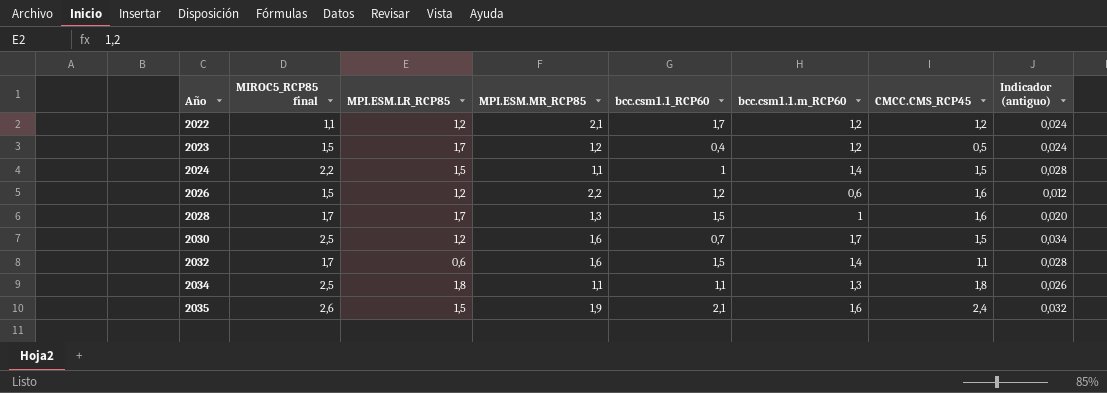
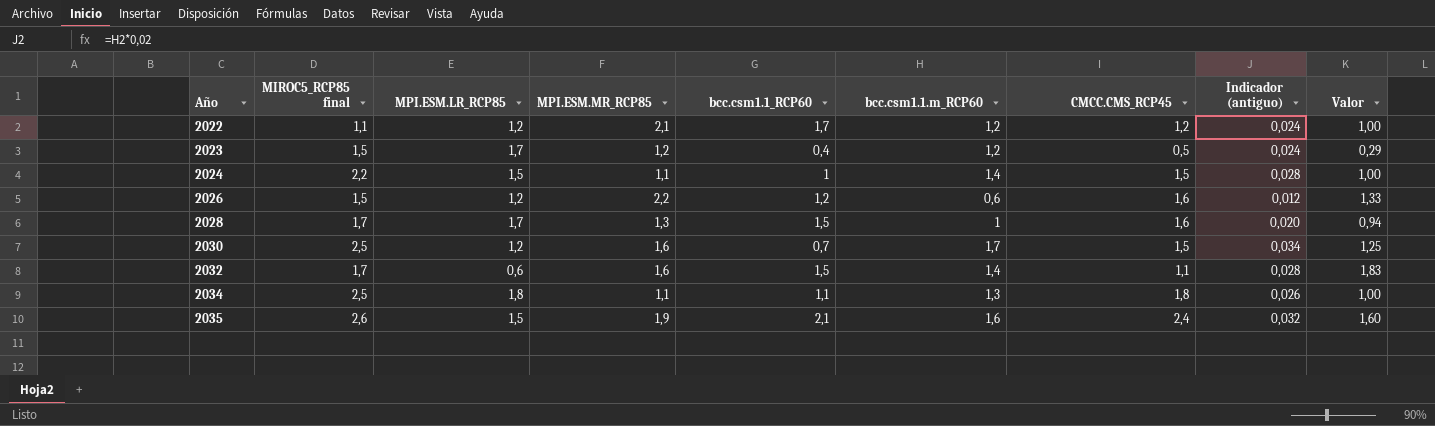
column Valor | formula: none -> [CMCC.CMS_RCP45] / [MPI.ESM.LR_RCP85]

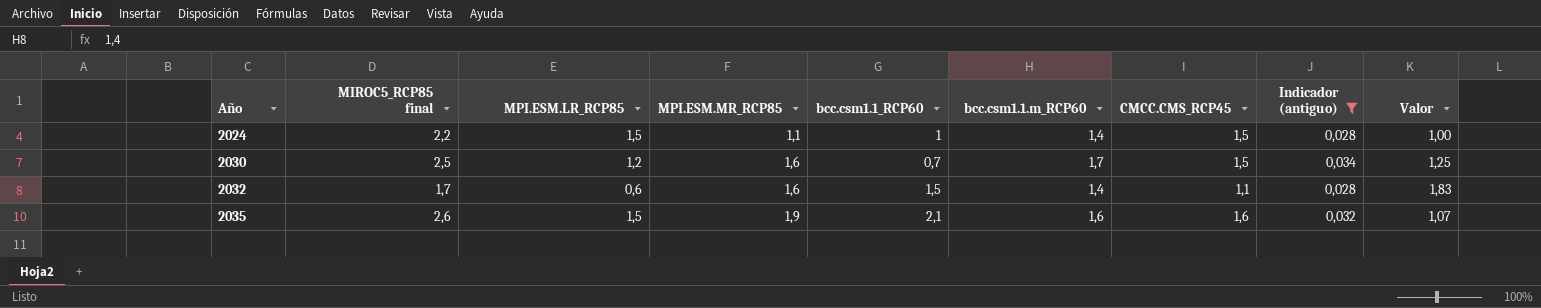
filter: none -> Indicador (antiguo) >= 0,028
2035 | CMCC.CMS_RCP45: 2,4 -> 1,6
2035 | Valor: 1,60 -> 1,07

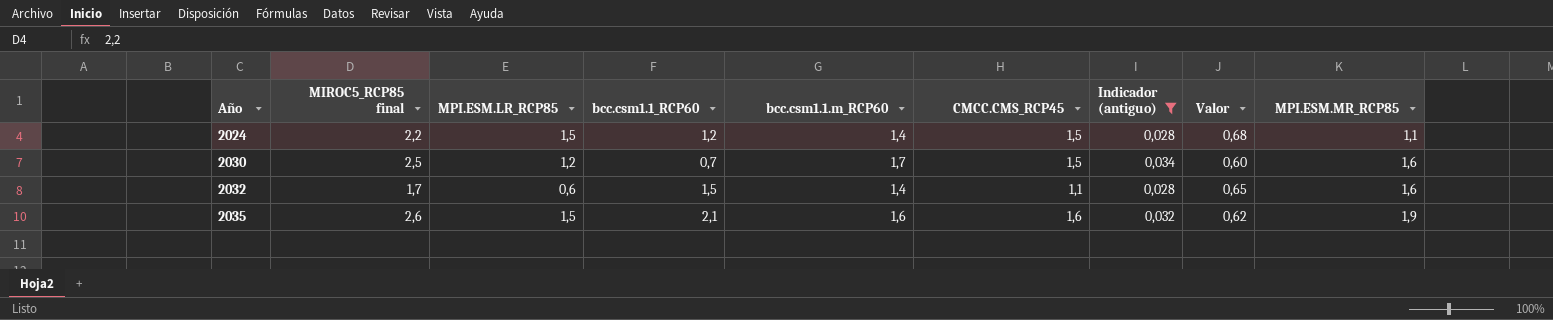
column Valor | formula: [CMCC.CMS_RCP45] / [MPI.ESM.LR_RCP85] -> [CMCC.CMS_RCP45] / [MIROC5_RCP85 final]
column MPI.ESM.MR_RCP85 | position: 4 -> 9
2024 | bcc.csm1.1_RCP60: 1 -> 1,2

